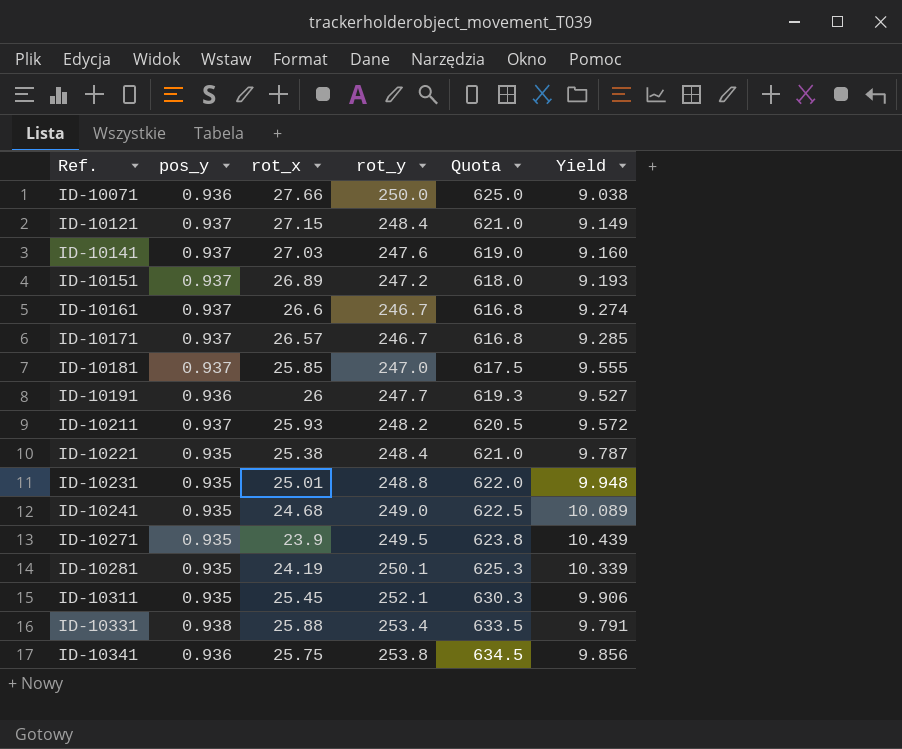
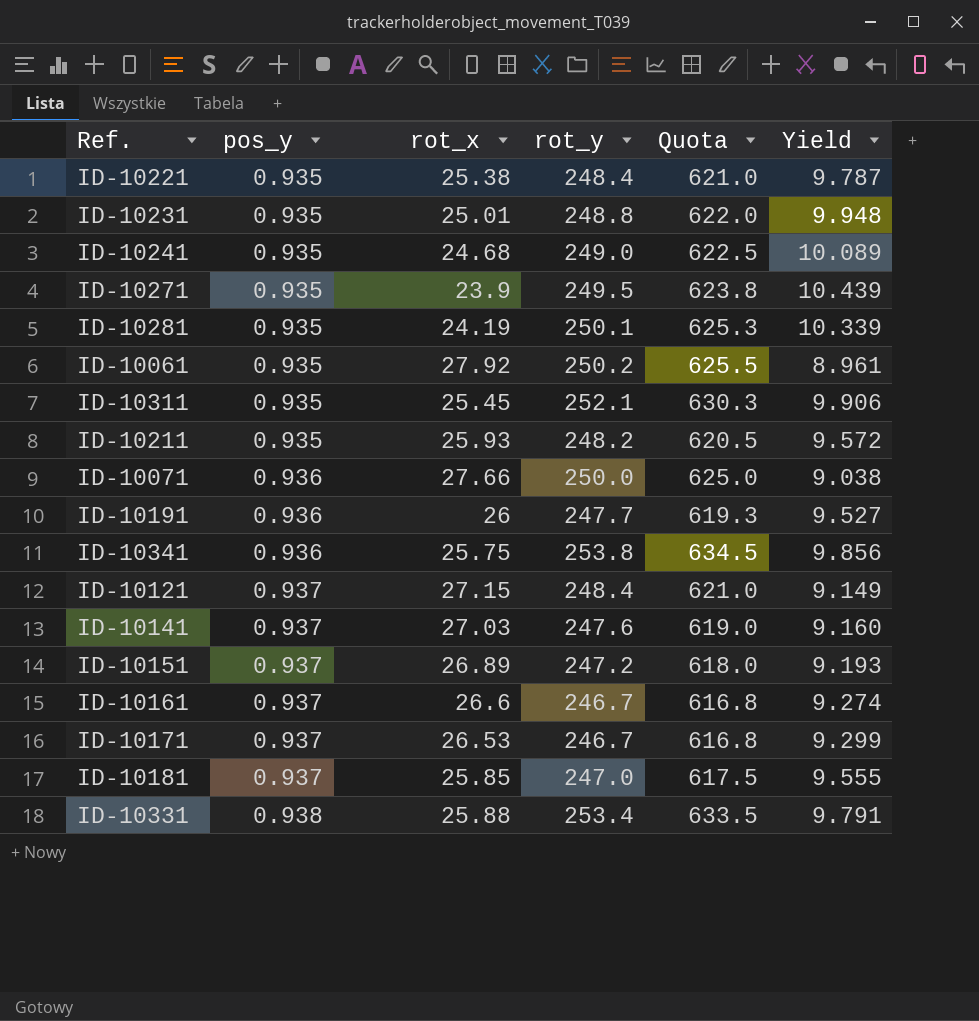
row order: Ref. ascending -> pos_y ascending
row ID-10061: none -> 0.935 | 27.92 | 250.2 | 625.5 | 8.961
ID-10211 | pos_y: 0.937 -> 0.935
ID-10171 | rot_x: 26.57 -> 26.53
ID-10171 | Yield: 9.285 -> 9.299

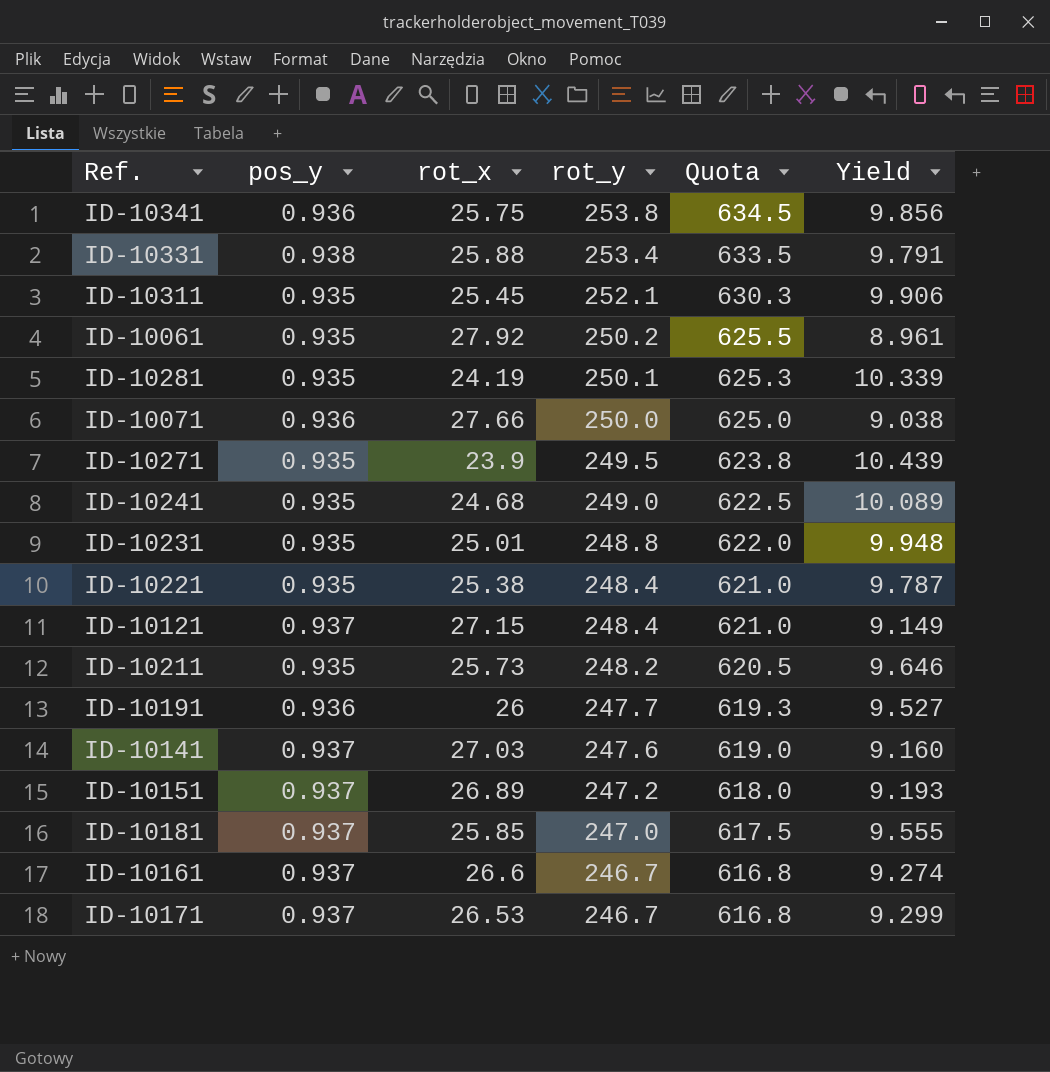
row order: pos_y ascending -> rot_y descending
ID-10211 | rot_x: 25.93 -> 25.73
ID-10211 | Yield: 9.572 -> 9.646

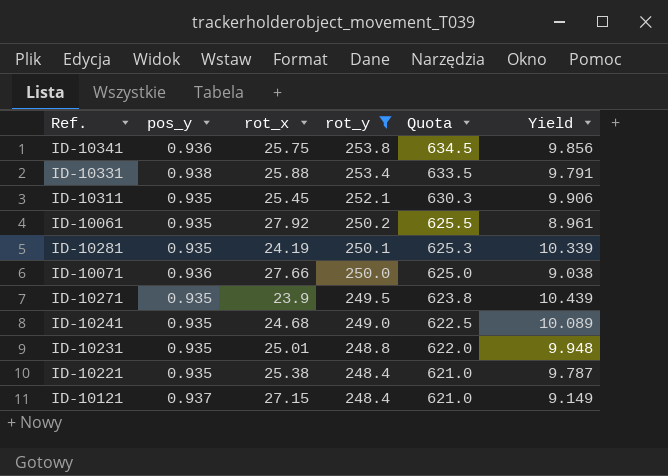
filter: none -> rot_y >= 248.4

